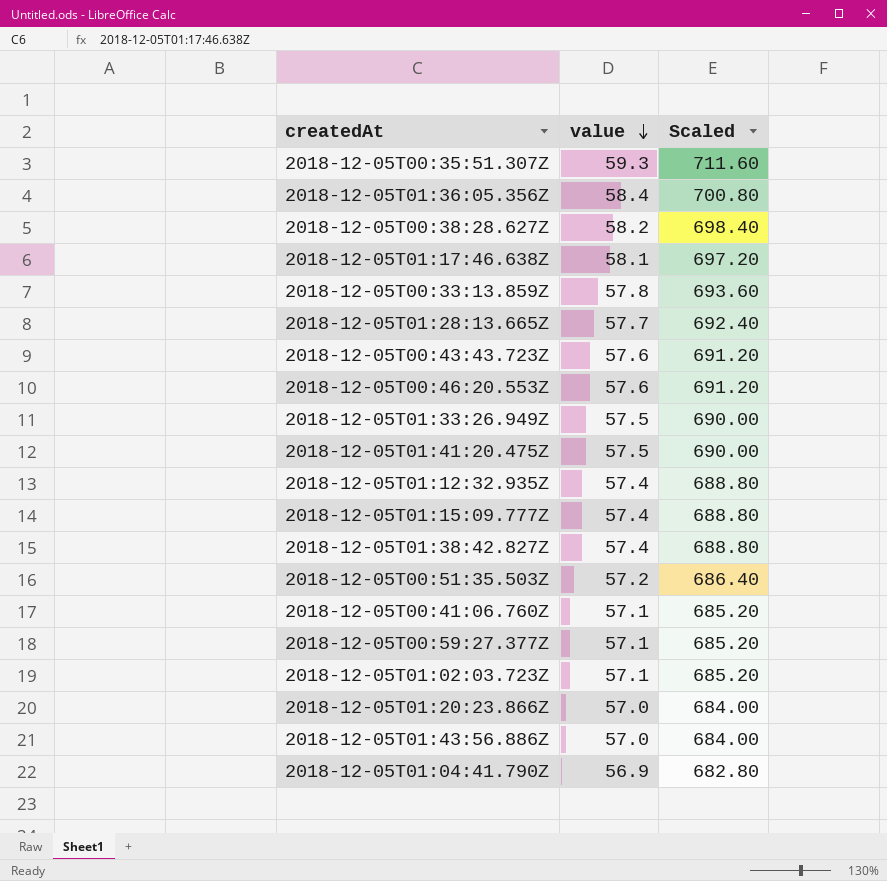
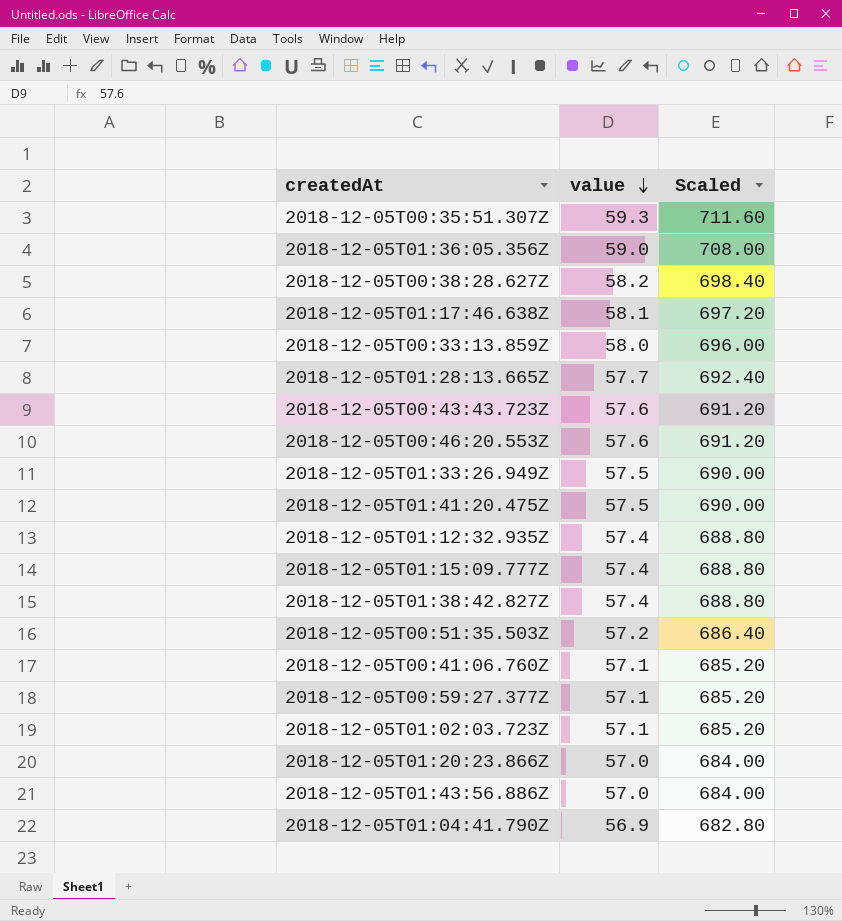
2018-12-05T01:36:05.356Z | value: 58.4 -> 59.0
2018-12-05T01:36:05.356Z | Scaled: 700.80 -> 708.00
2018-12-05T00:33:13.859Z | value: 57.8 -> 58.0
2018-12-05T00:33:13.859Z | Scaled: 693.60 -> 696.00

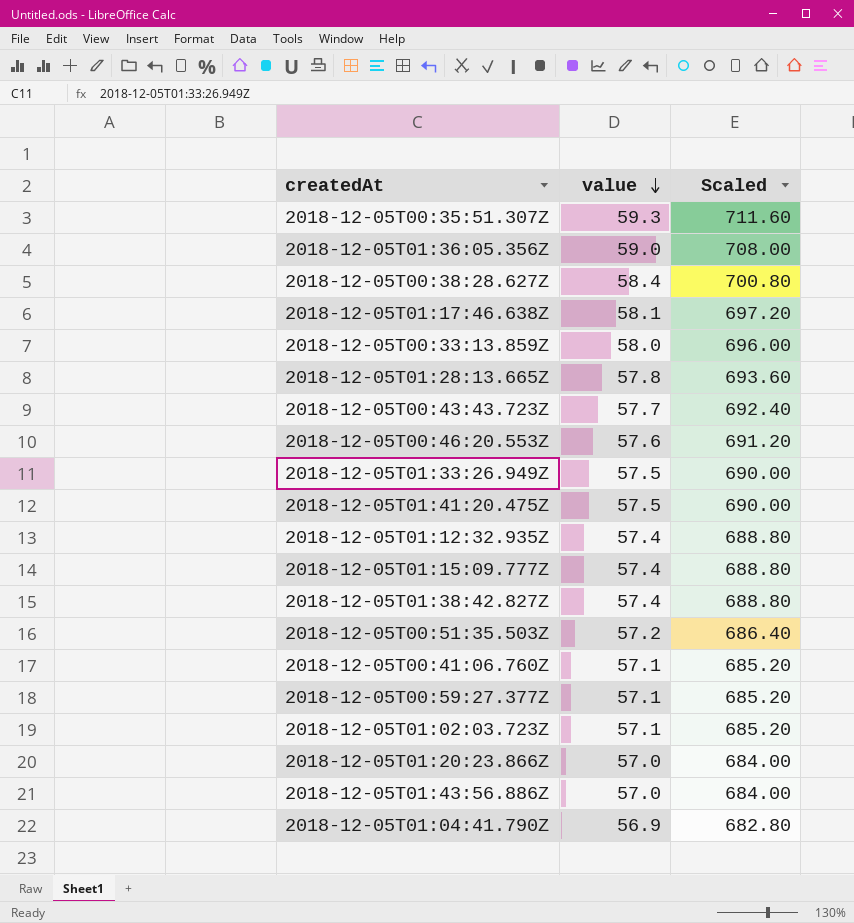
2018-12-05T00:38:28.627Z | value: 58.2 -> 58.4
2018-12-05T00:38:28.627Z | Scaled: 698.40 -> 700.80
2018-12-05T01:28:13.665Z | value: 57.7 -> 57.8
2018-12-05T01:28:13.665Z | Scaled: 692.40 -> 693.60
2018-12-05T00:43:43.723Z | value: 57.6 -> 57.7
2018-12-05T00:43:43.723Z | Scaled: 691.20 -> 692.40

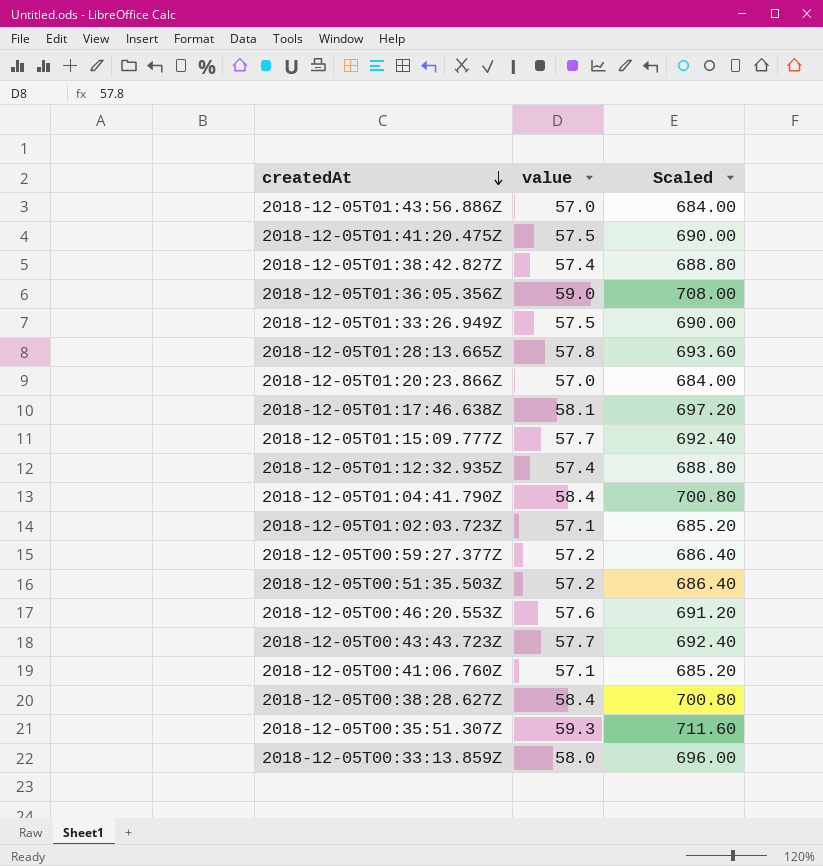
row order: value descending -> createdAt descending
2018-12-05T01:15:09.777Z | value: 57.4 -> 57.7
2018-12-05T01:15:09.777Z | Scaled: 688.80 -> 692.40
2018-12-05T01:04:41.790Z | value: 56.9 -> 58.4
2018-12-05T01:04:41.790Z | Scaled: 682.80 -> 700.80
2018-12-05T00:59:27.377Z | value: 57.1 -> 57.2
2018-12-05T00:59:27.377Z | Scaled: 685.20 -> 686.40

